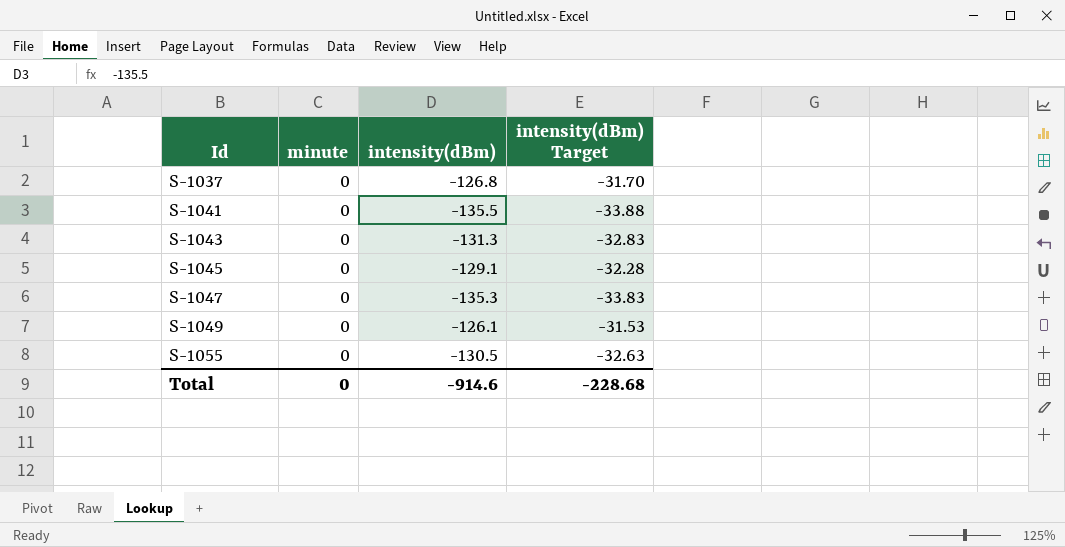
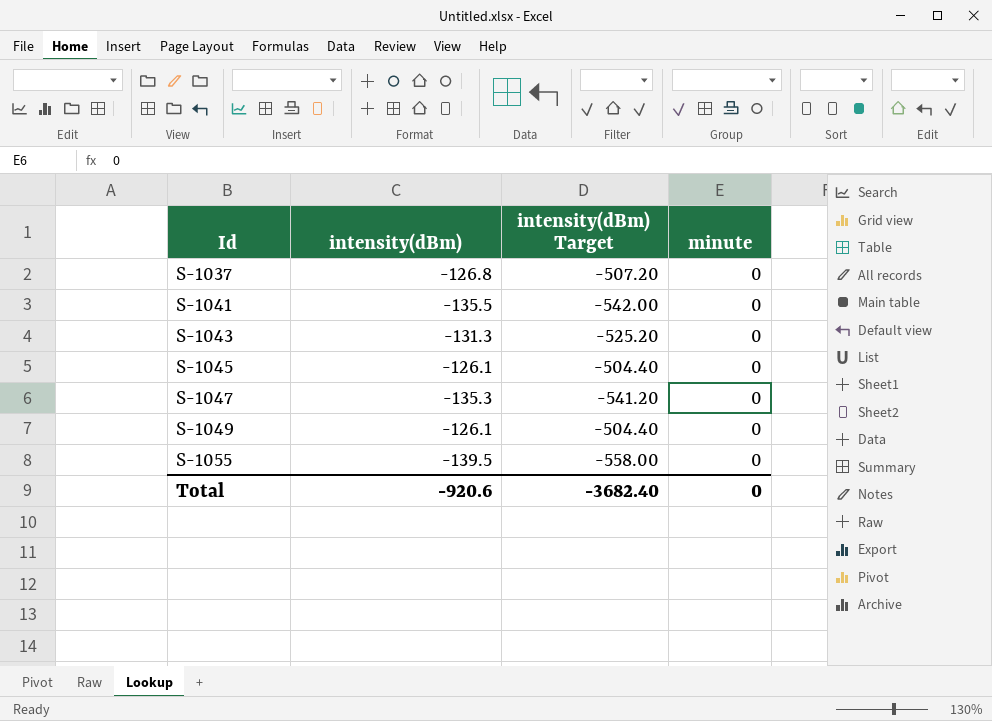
column intensity(dBm) Target | formula: [intensity(dBm)] * 0.25 -> [intensity(dBm)] * 4
column minute | position: 2 -> 4
S-1045 | intensity(dBm): -129.1 -> -126.1
S-1055 | intensity(dBm): -130.5 -> -139.5
Total | intensity(dBm): -914.6 -> -920.6
Total | intensity(dBm) Target: -228.68 -> -3682.40

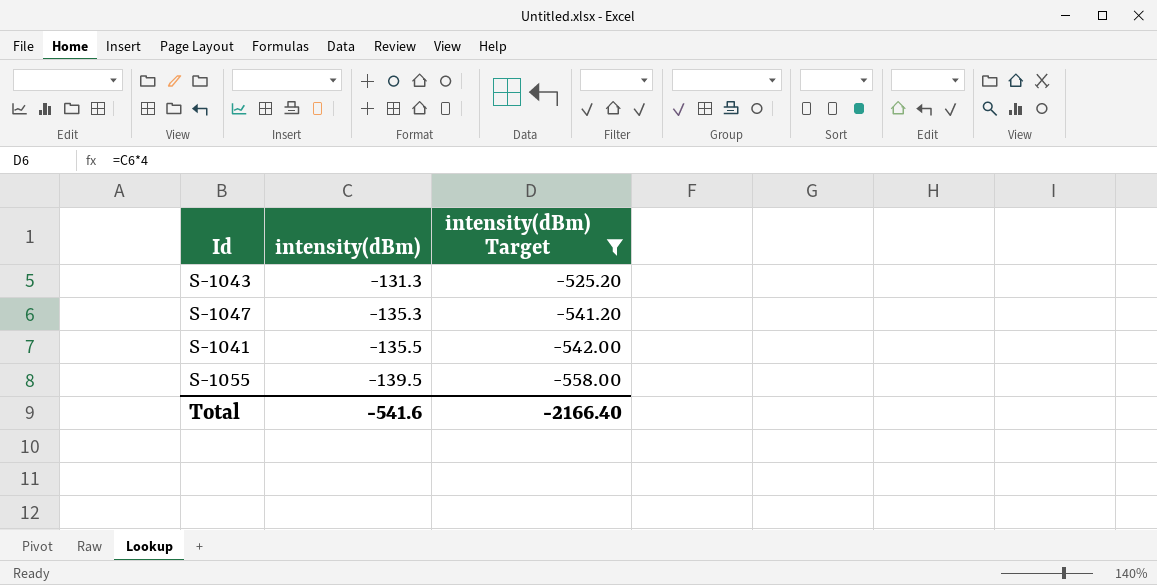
filter: none -> intensity(dBm) Target <= -525.20
row order: Id ascending -> intensity(dBm) descending
column minute | position: 4 -> none
Total | intensity(dBm): -920.6 -> -541.6
Total | intensity(dBm) Target: -3682.40 -> -2166.40

